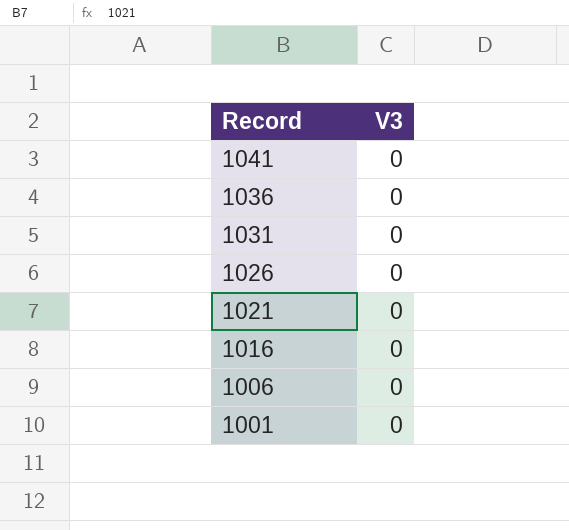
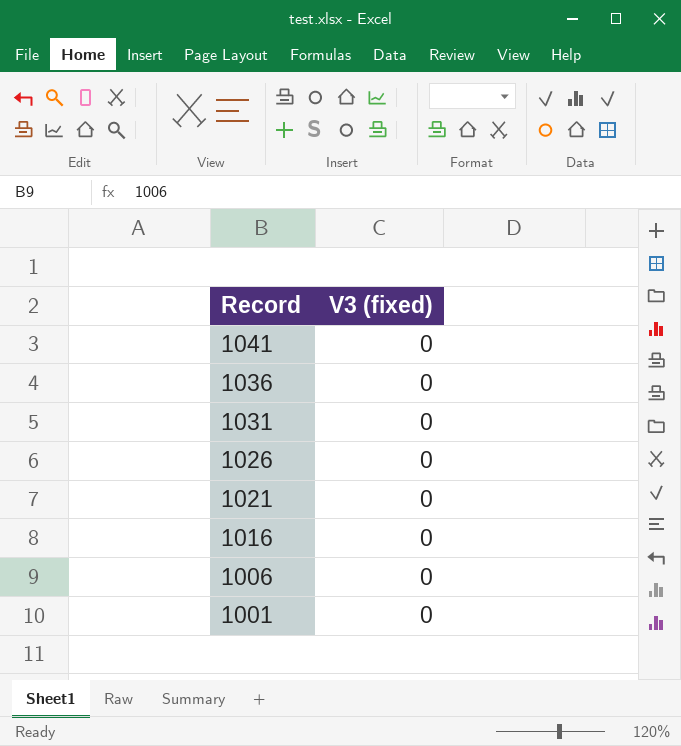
column name: V3 -> V3 (fixed)

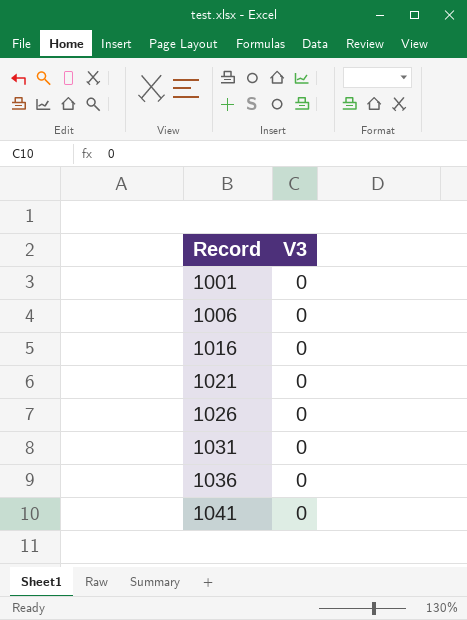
row order: Record descending -> Record ascending
column name: V3 (fixed) -> V3

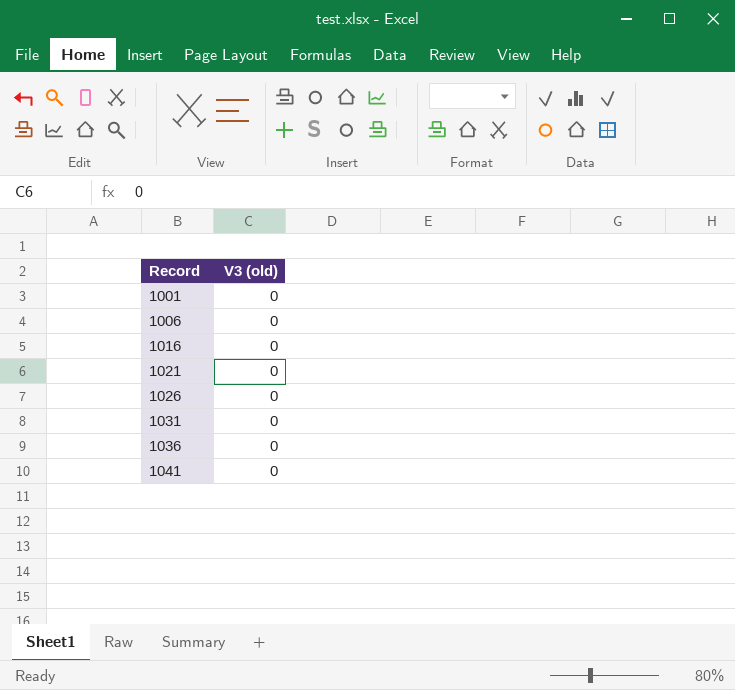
column name: V3 -> V3 (old)

